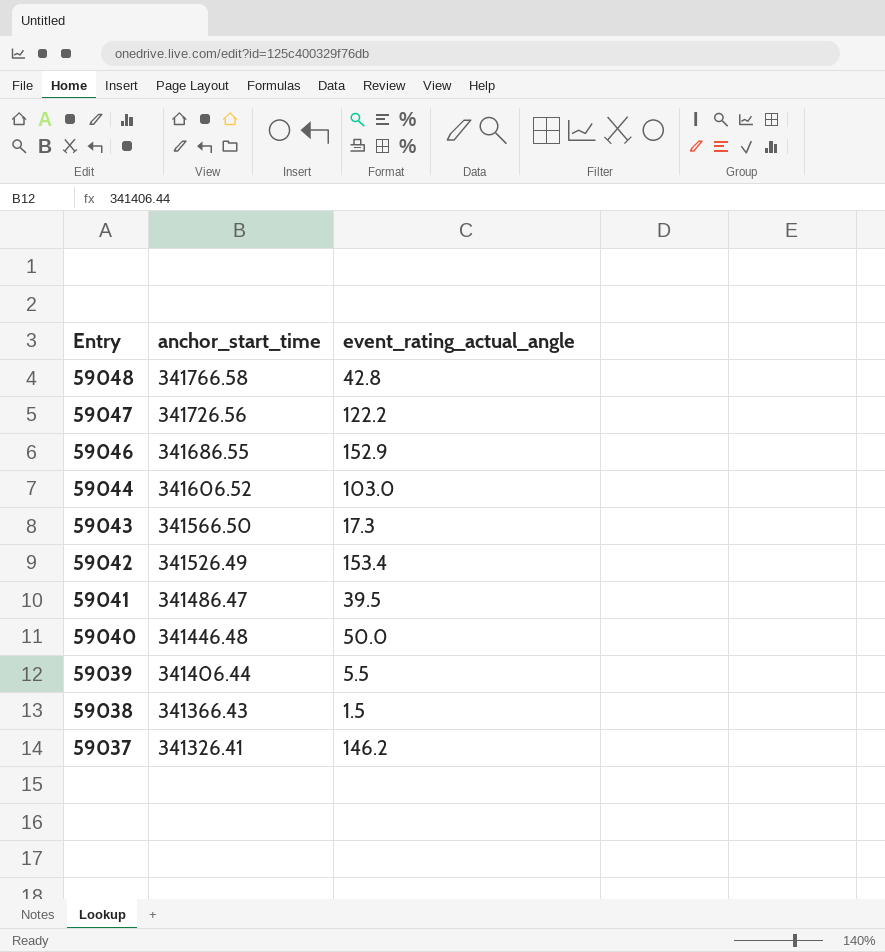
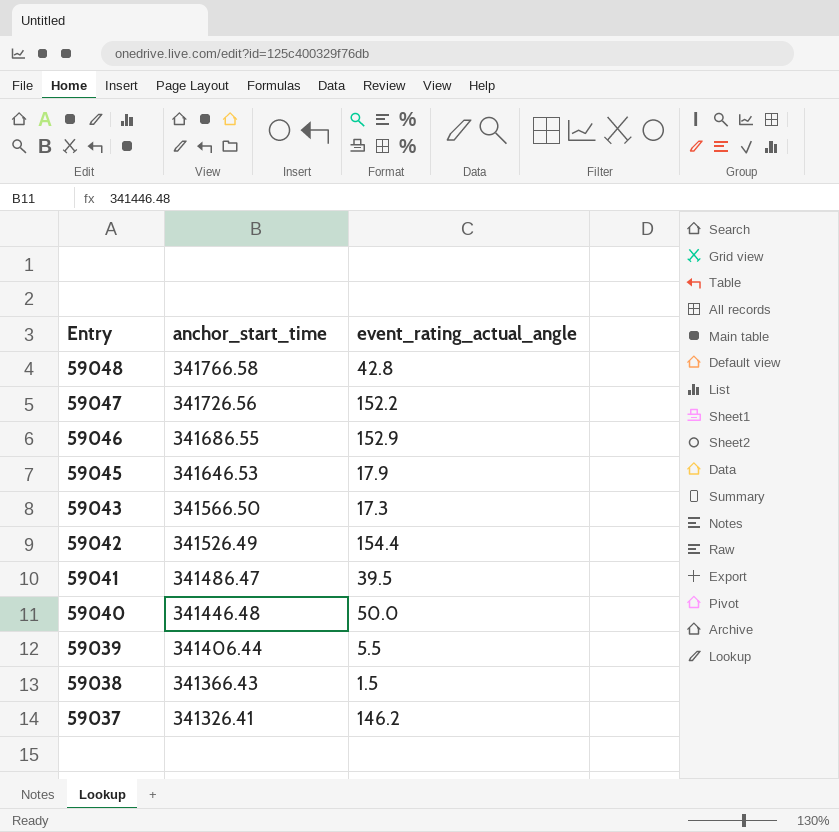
row 59044: 341606.52 | 103.0 -> none
59047 | event_rating_actual_angle: 122.2 -> 152.2
row 59045: none -> 341646.53 | 17.9
59042 | event_rating_actual_angle: 153.4 -> 154.4

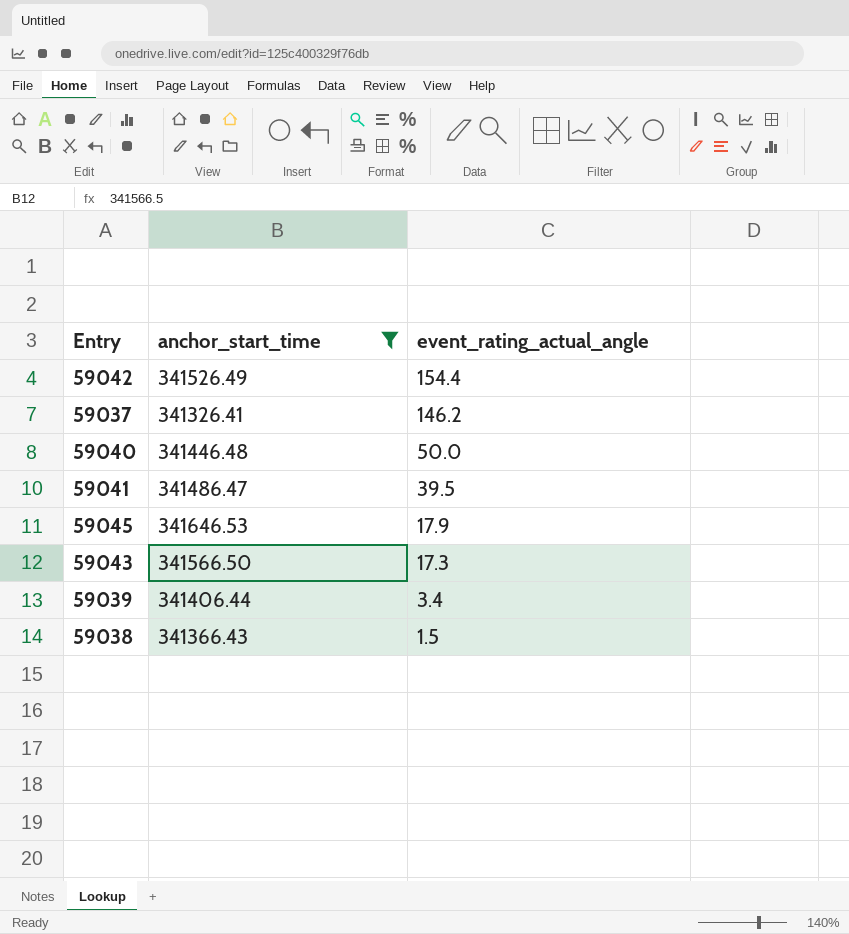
filter: none -> anchor_start_time <= 341646.53
row order: Entry descending -> event_rating_actual_angle descending
59039 | event_rating_actual_angle: 5.5 -> 3.4

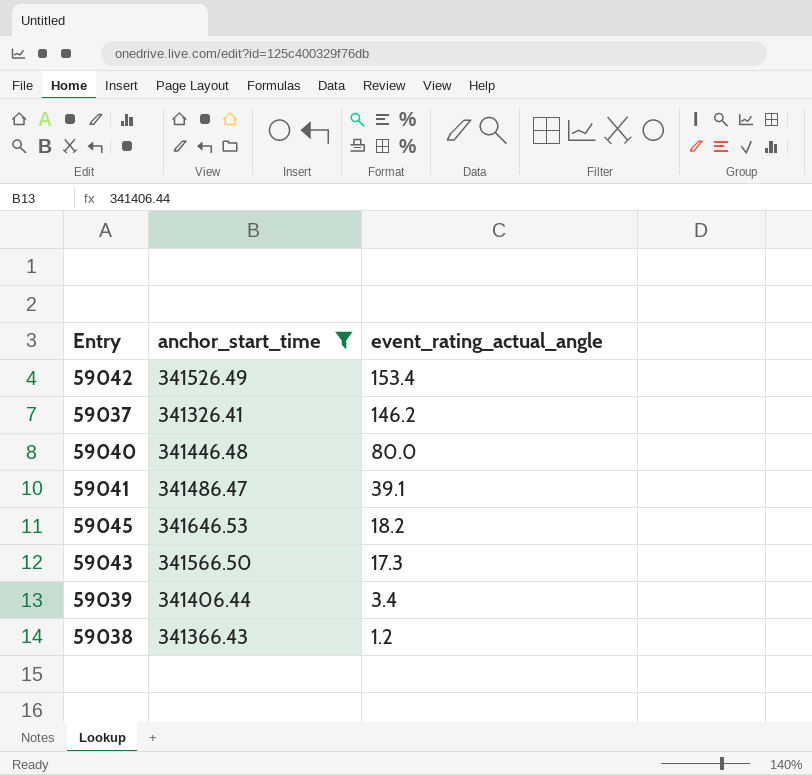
59042 | event_rating_actual_angle: 154.4 -> 153.4
59040 | event_rating_actual_angle: 50.0 -> 80.0
59041 | event_rating_actual_angle: 39.5 -> 39.1
59045 | event_rating_actual_angle: 17.9 -> 18.2
59038 | event_rating_actual_angle: 1.5 -> 1.2

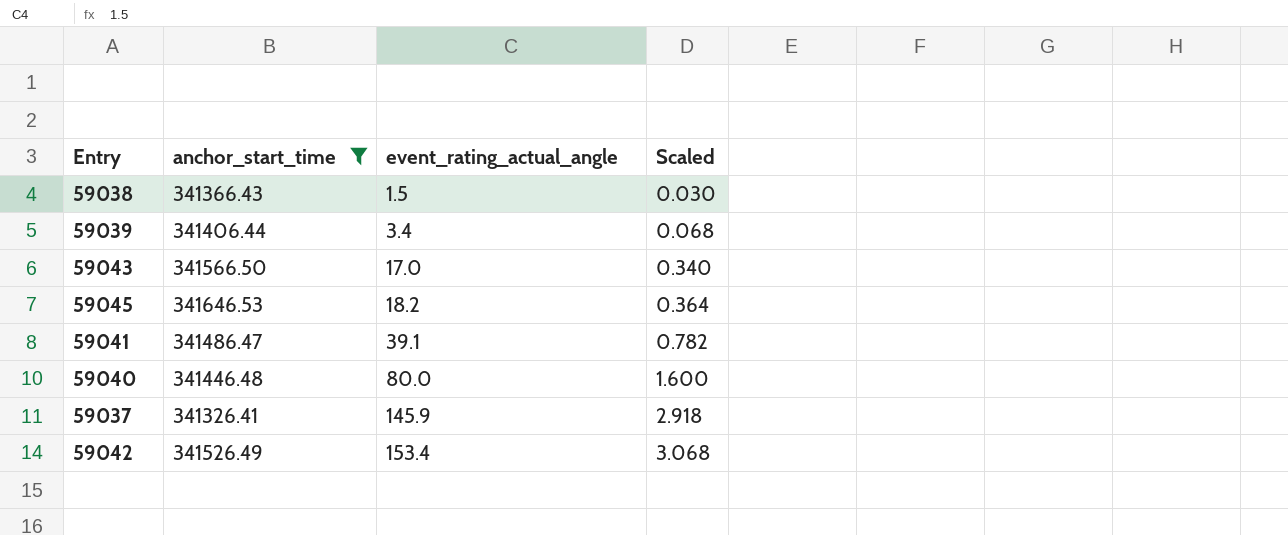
row order: event_rating_actual_angle descending -> event_rating_actual_angle ascending
column Scaled | formula: none -> [event_rating_actual_angle] * 0.02
59038 | event_rating_actual_angle: 1.2 -> 1.5
59043 | event_rating_actual_angle: 17.3 -> 17.0
59037 | event_rating_actual_angle: 146.2 -> 145.9

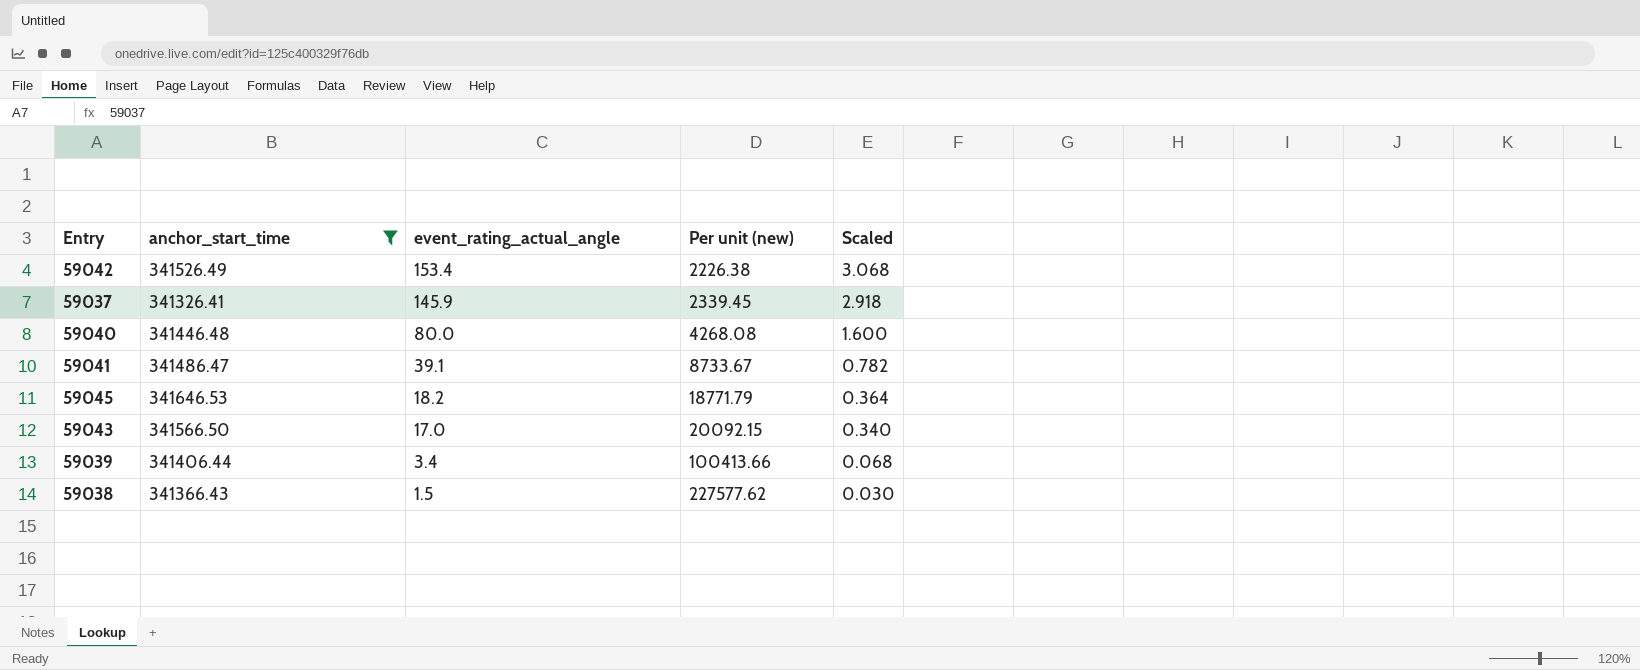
row order: event_rating_actual_angle ascending -> event_rating_actual_angle descending
column Per unit (new) | formula: none -> [anchor_start_time] / [event_rating_actual_angle]

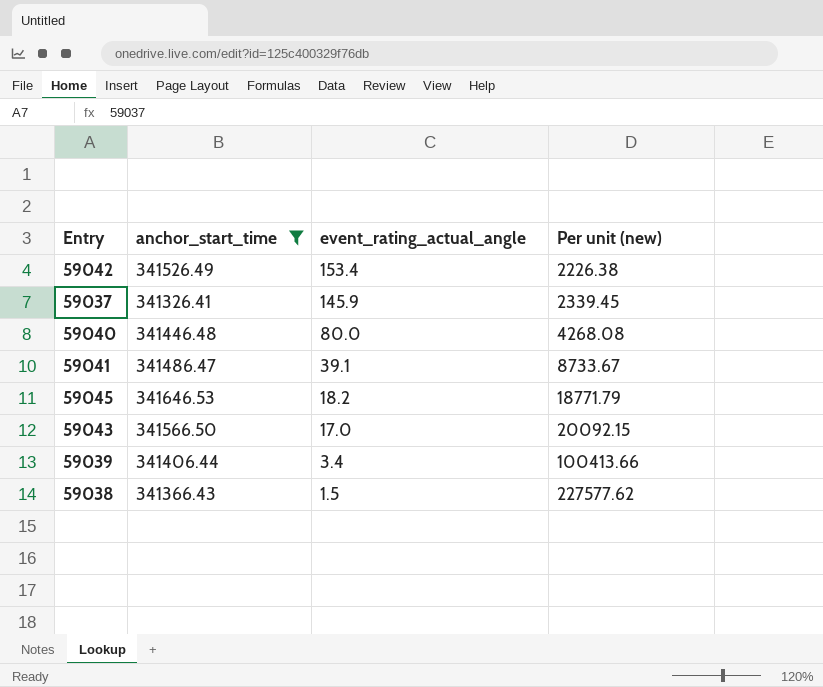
column Scaled | formula: [event_rating_actual_angle] * 0.02 -> none

